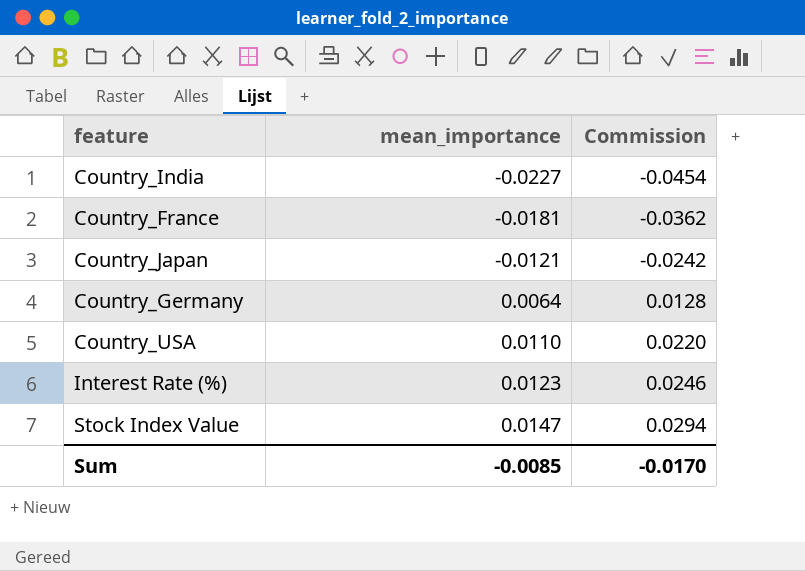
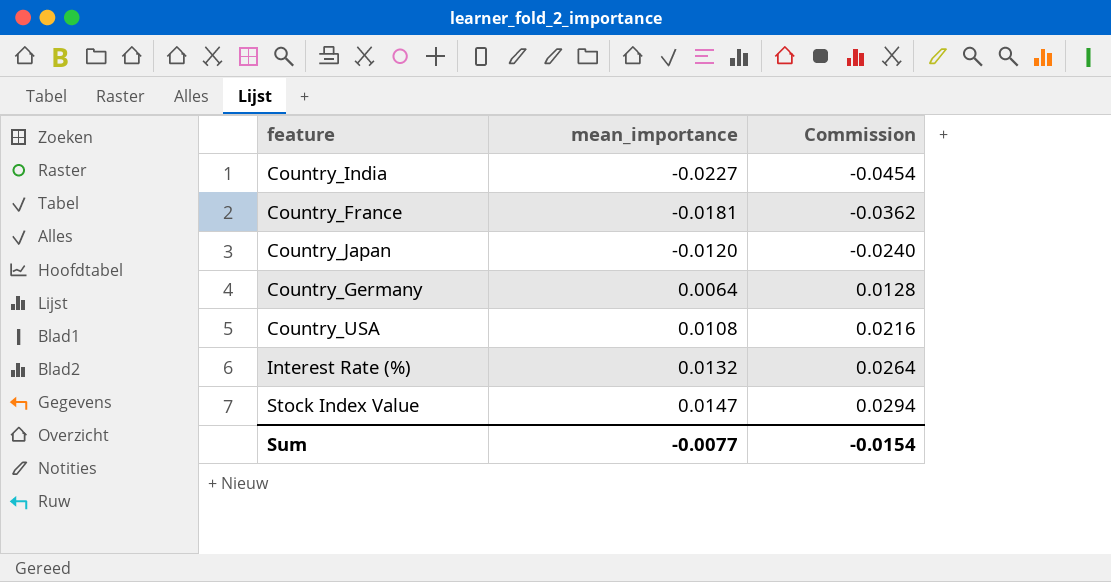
Country_Japan | mean_importance: -0.0121 -> -0.0120
Country_Japan | Commission: -0.0242 -> -0.0240
Country_USA | mean_importance: 0.0110 -> 0.0108
Country_USA | Commission: 0.0220 -> 0.0216
Interest Rate (%) | mean_importance: 0.0123 -> 0.0132
Interest Rate (%) | Commission: 0.0246 -> 0.0264
Sum | mean_importance: -0.0085 -> -0.0077
Sum | Commission: -0.0170 -> -0.0154

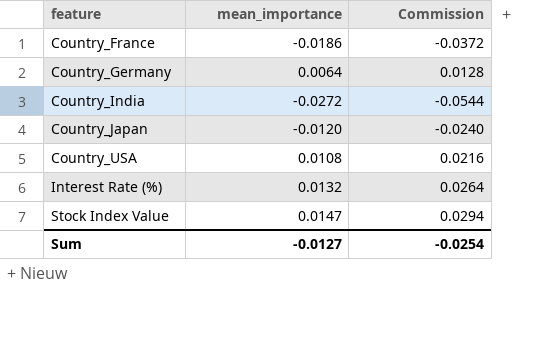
row order: mean_importance ascending -> feature ascending
Country_France | mean_importance: -0.0181 -> -0.0186
Country_France | Commission: -0.0362 -> -0.0372
Country_India | mean_importance: -0.0227 -> -0.0272
Country_India | Commission: -0.0454 -> -0.0544
Sum | mean_importance: -0.0077 -> -0.0127
Sum | Commission: -0.0154 -> -0.0254

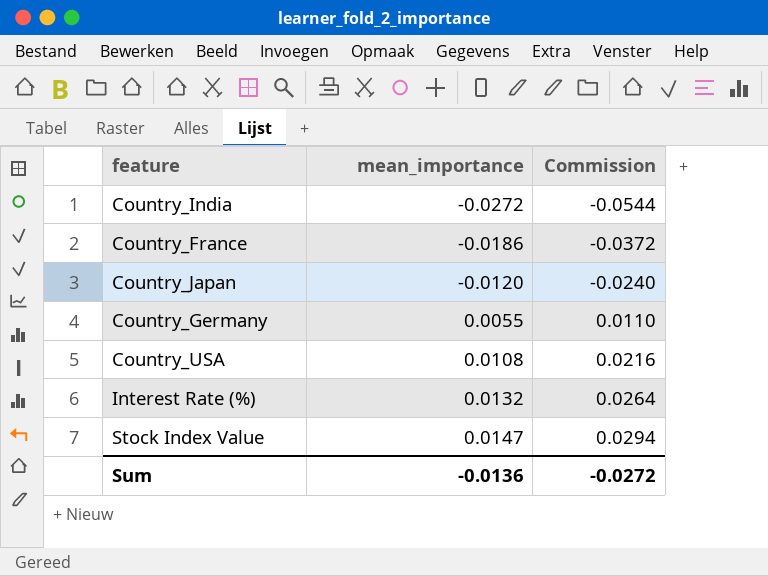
row order: feature ascending -> mean_importance ascending
Country_Germany | mean_importance: 0.0064 -> 0.0055
Country_Germany | Commission: 0.0128 -> 0.0110
Sum | mean_importance: -0.0127 -> -0.0136
Sum | Commission: -0.0254 -> -0.0272

